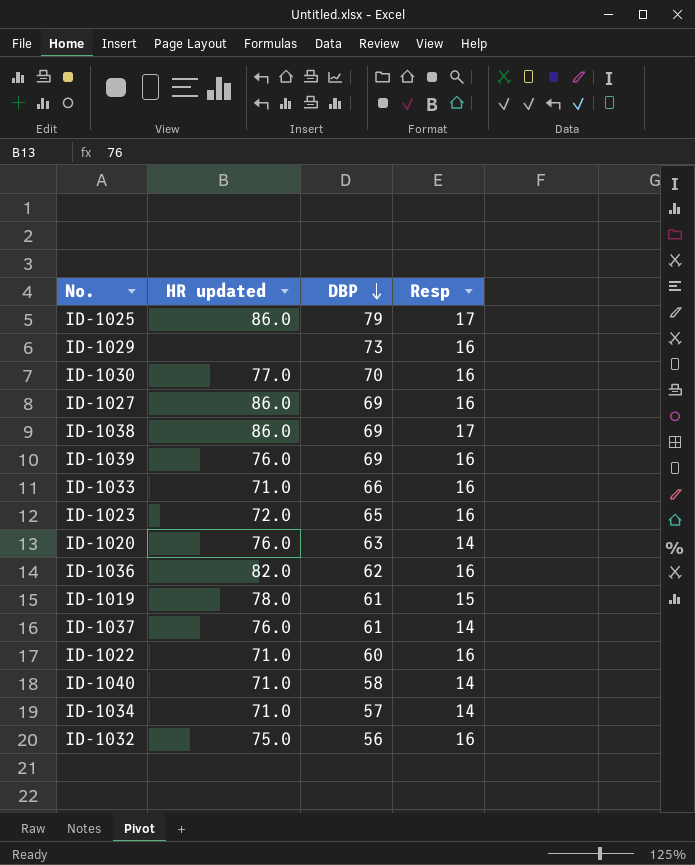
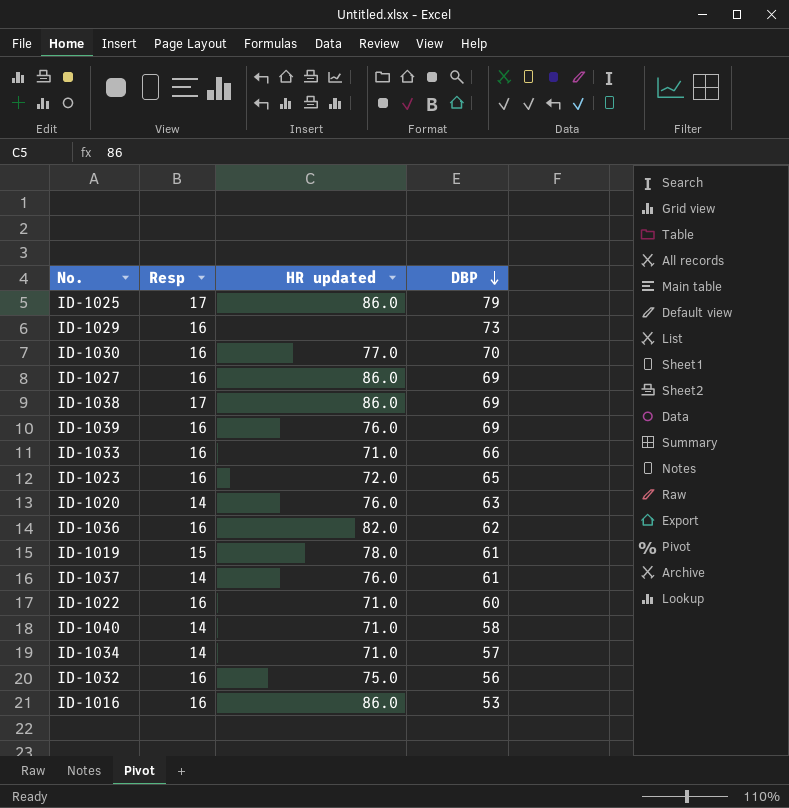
column Resp | position: 4 -> 2
row ID-1016: none -> 16 | 86.0 | 53

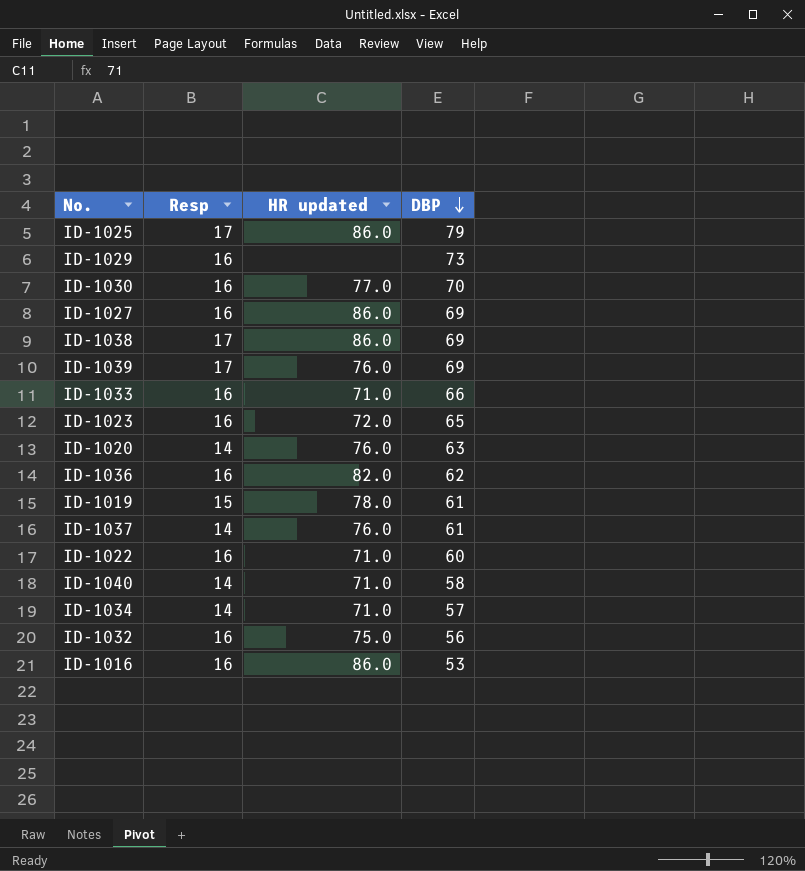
ID-1039 | Resp: 16 -> 17

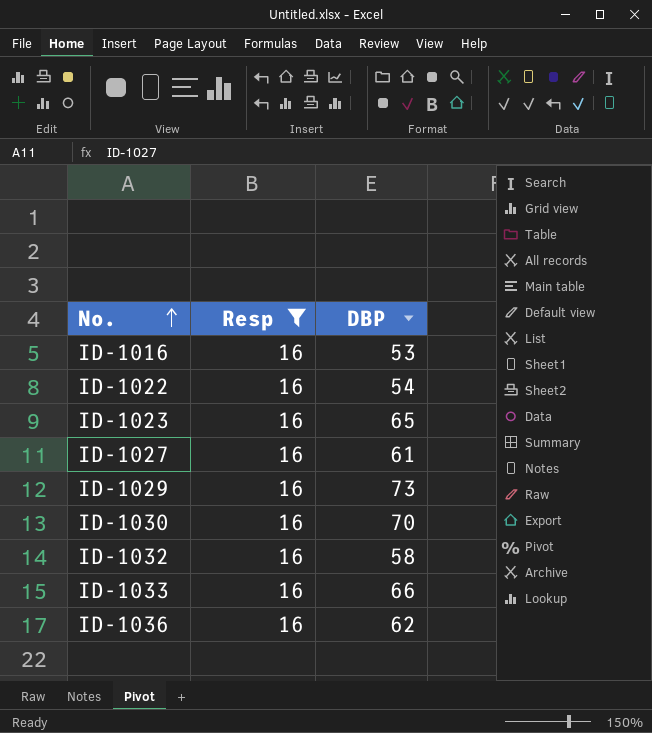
filter: none -> Resp = 16
row order: DBP descending -> No. ascending
column HR updated | position: 3 -> none
ID-1022 | DBP: 60 -> 54
ID-1027 | DBP: 69 -> 61
ID-1032 | DBP: 56 -> 58

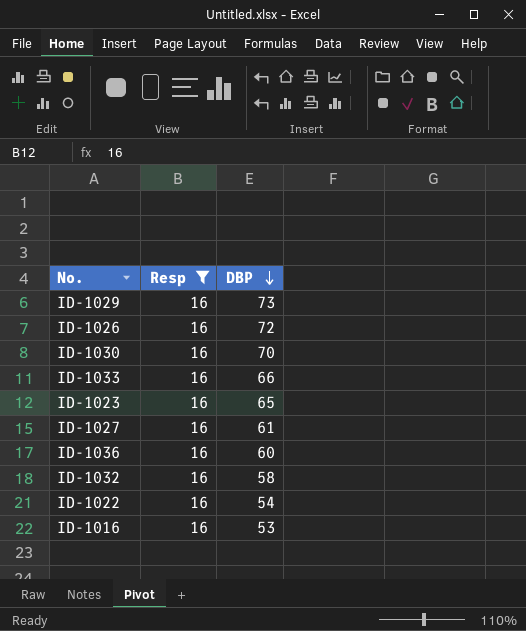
row order: No. ascending -> DBP descending
row ID-1026: none -> 16 | 72
ID-1036 | DBP: 62 -> 60

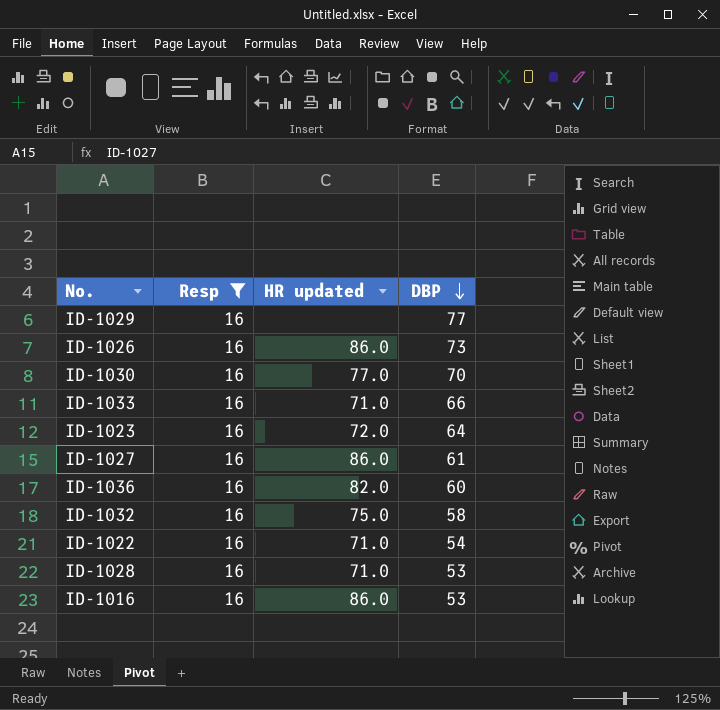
column HR updated | position: none -> 3
ID-1029 | DBP: 73 -> 77
ID-1026 | DBP: 72 -> 73
ID-1023 | DBP: 65 -> 64
row ID-1028: none -> 16 | 71.0 | 53

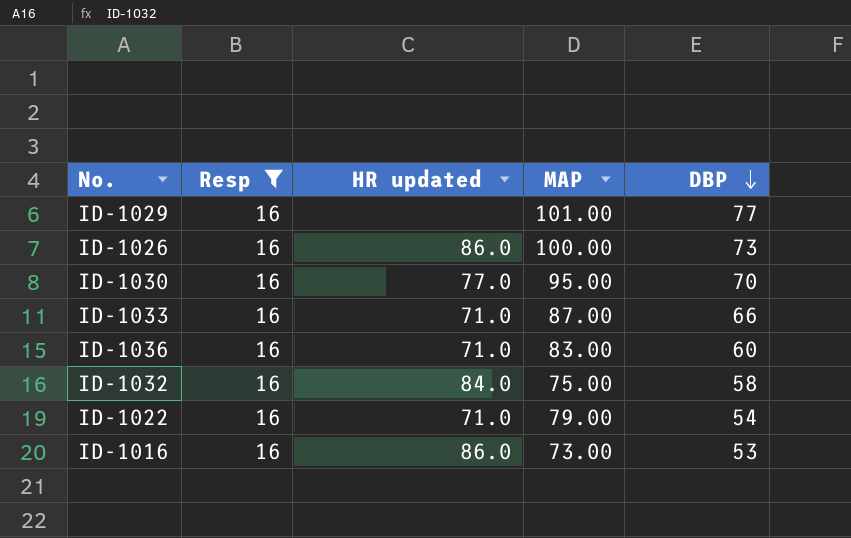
column MAP | position: none -> 4
row ID-1023: 16 | 72.0 | 64 -> none
row ID-1027: 16 | 86.0 | 61 -> none
row ID-1028: 16 | 71.0 | 53 -> none
ID-1036 | HR updated: 82.0 -> 71.0
ID-1032 | HR updated: 75.0 -> 84.0

